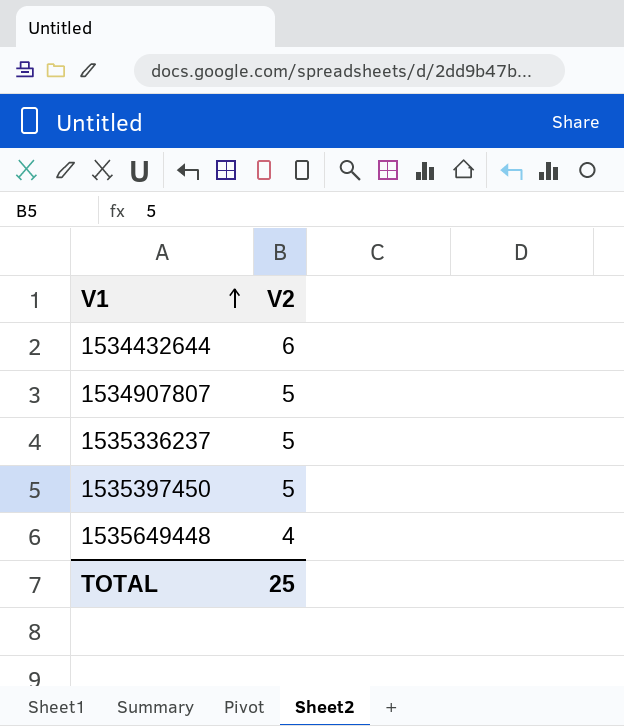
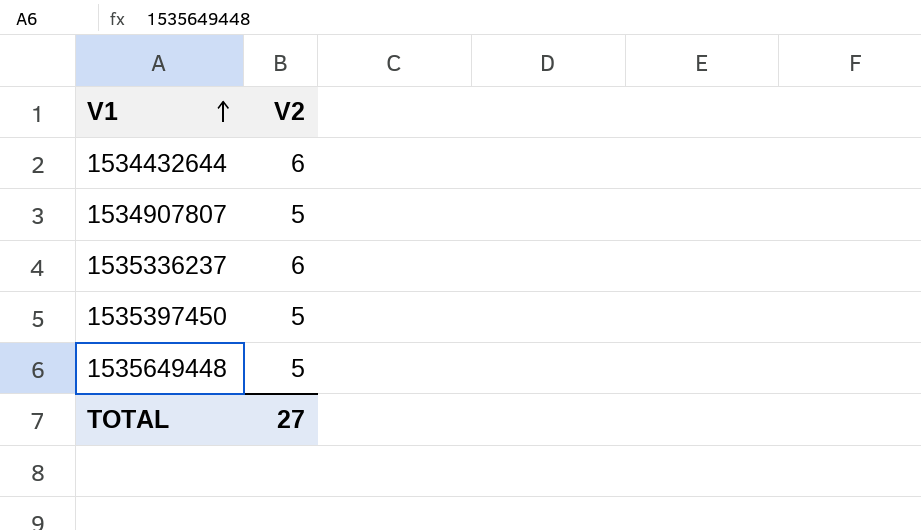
1535336237 | V2: 5 -> 6
1535649448 | V2: 4 -> 5
TOTAL | V2: 25 -> 27

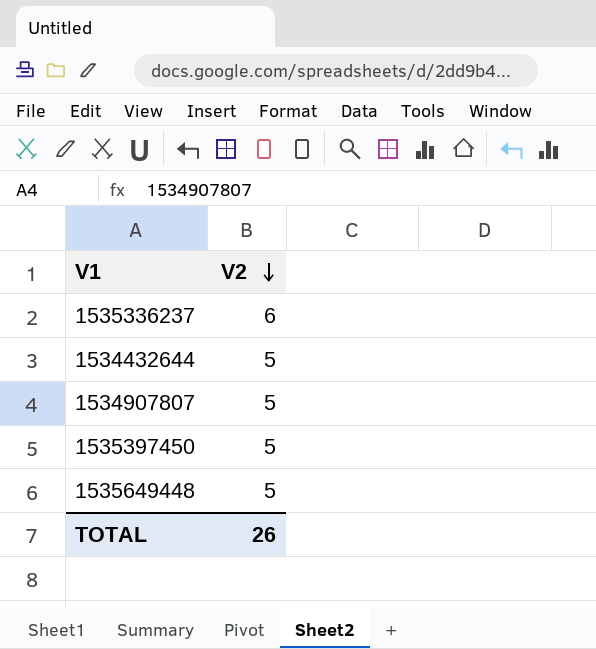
row order: V1 ascending -> V2 descending
1534432644 | V2: 6 -> 5
TOTAL | V2: 27 -> 26

